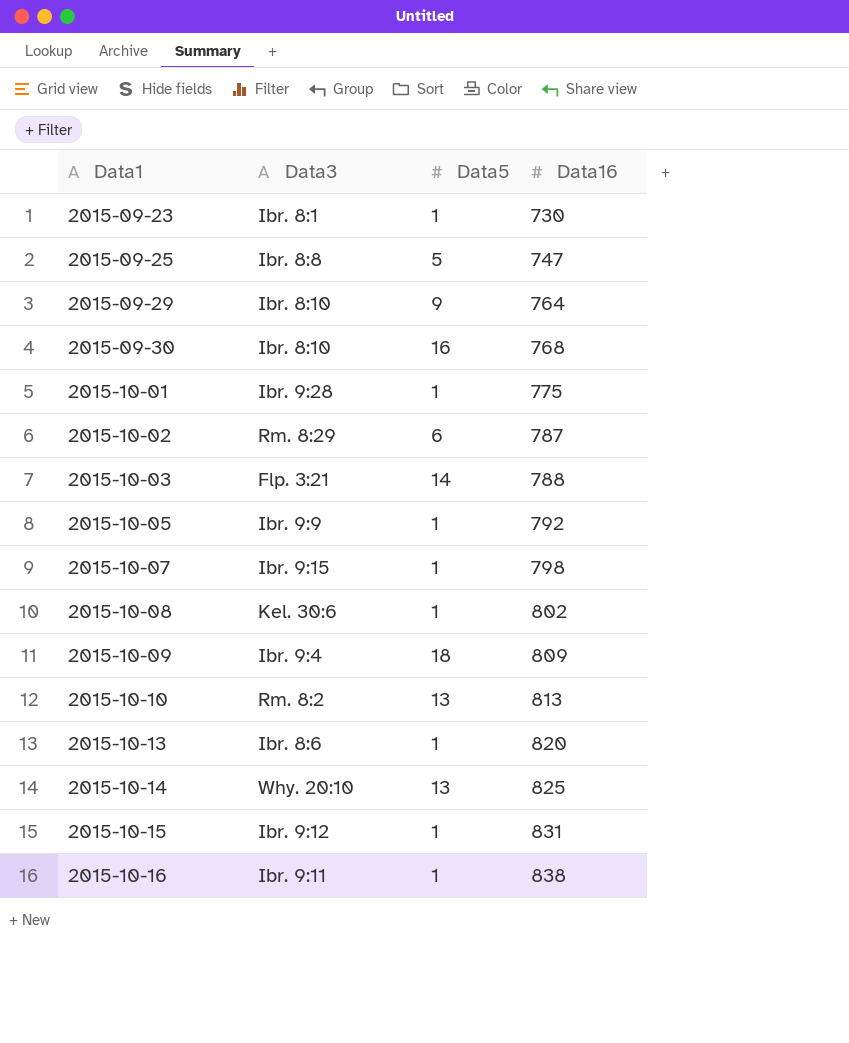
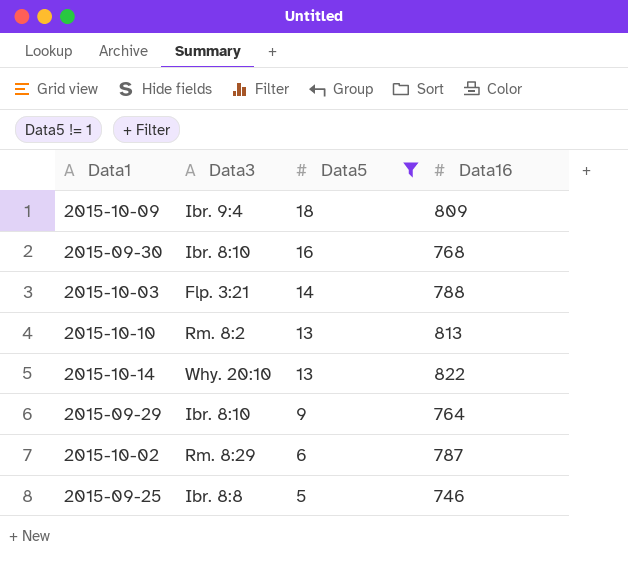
filter: none -> Data5 != 1
row order: Data1 ascending -> Data5 descending
2015-10-14 | Data16: 825 -> 822
2015-09-25 | Data16: 747 -> 746

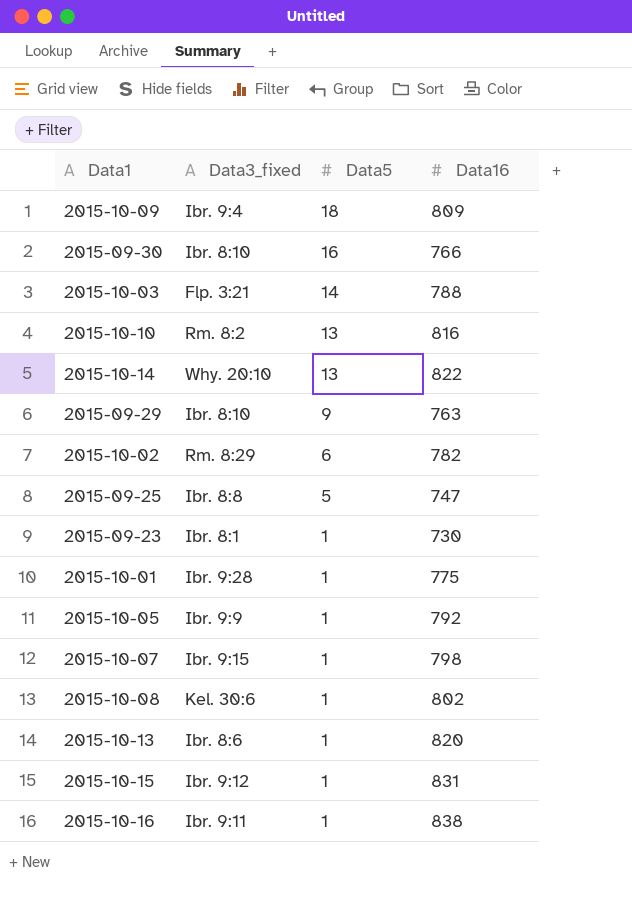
filter: Data5 != 1 -> none
column name: Data3 -> Data3_fixed
2015-09-30 | Data16: 768 -> 766
2015-10-10 | Data16: 813 -> 816
2015-09-29 | Data16: 764 -> 763
2015-10-02 | Data16: 787 -> 782
2015-09-25 | Data16: 746 -> 747

